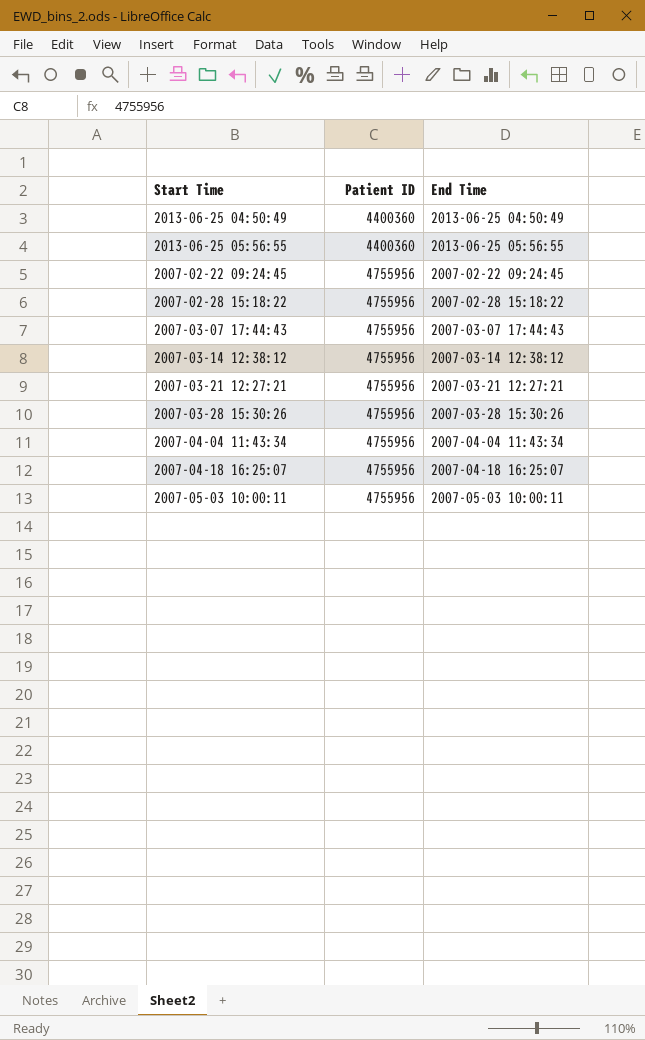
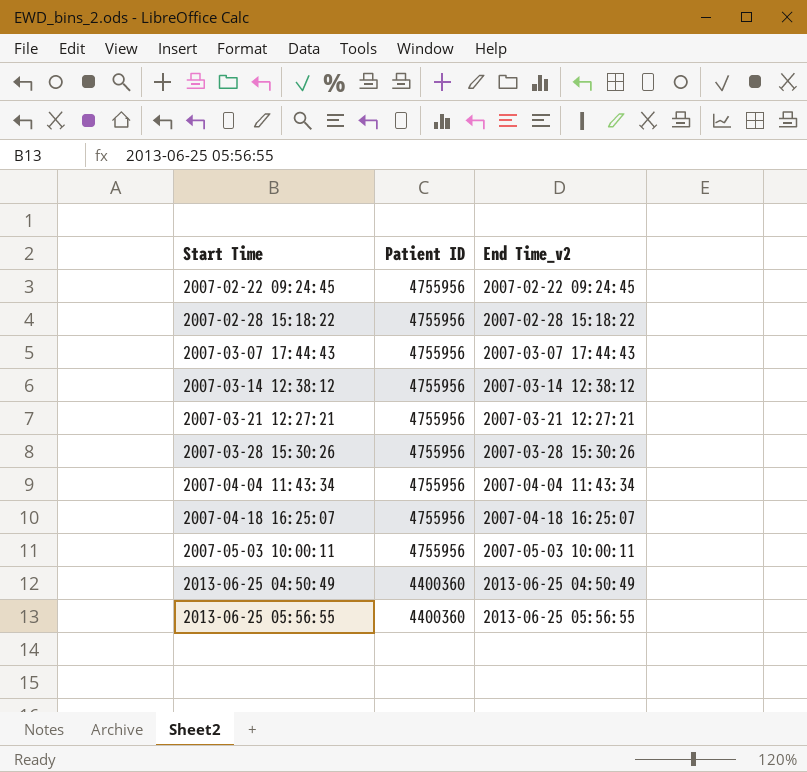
row order: Patient ID ascending -> Start Time ascending
column name: End Time -> End Time_v2

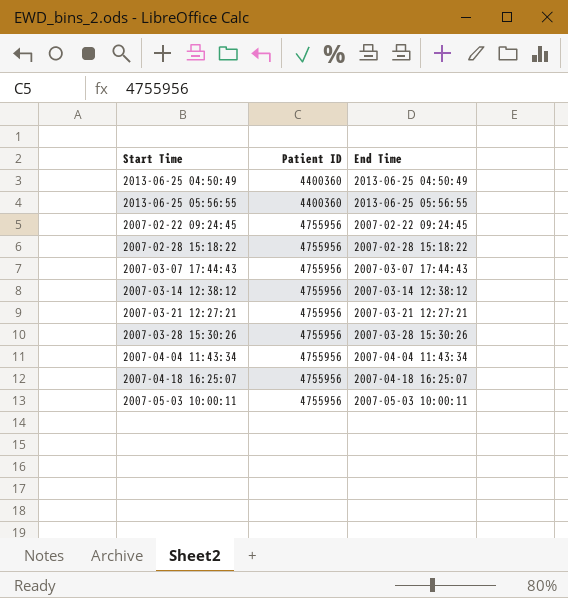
row order: Start Time ascending -> Patient ID ascending
column name: End Time_v2 -> End Time

